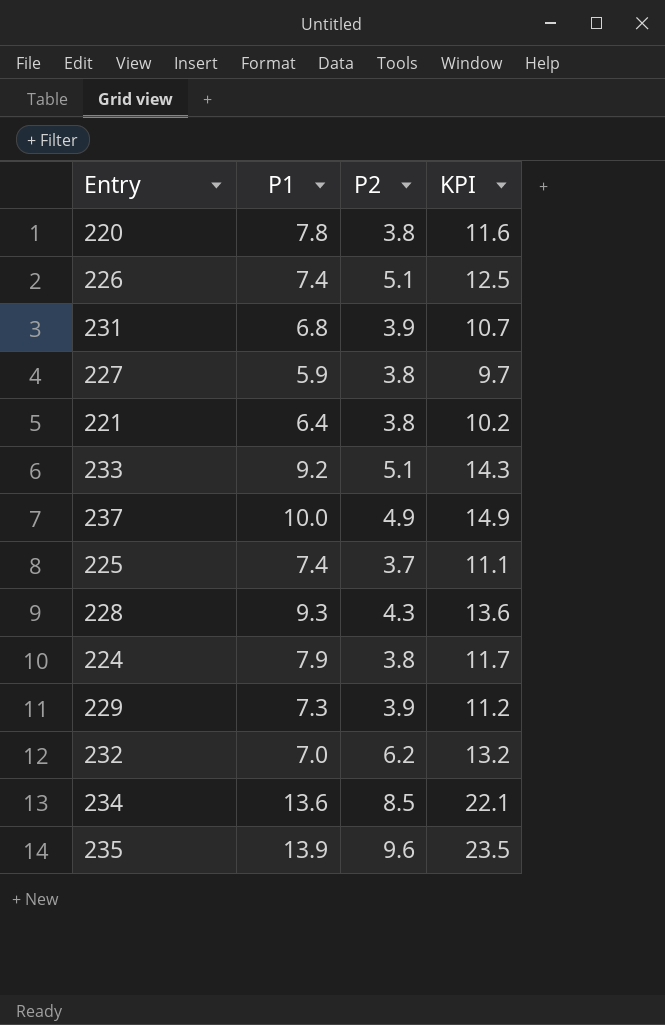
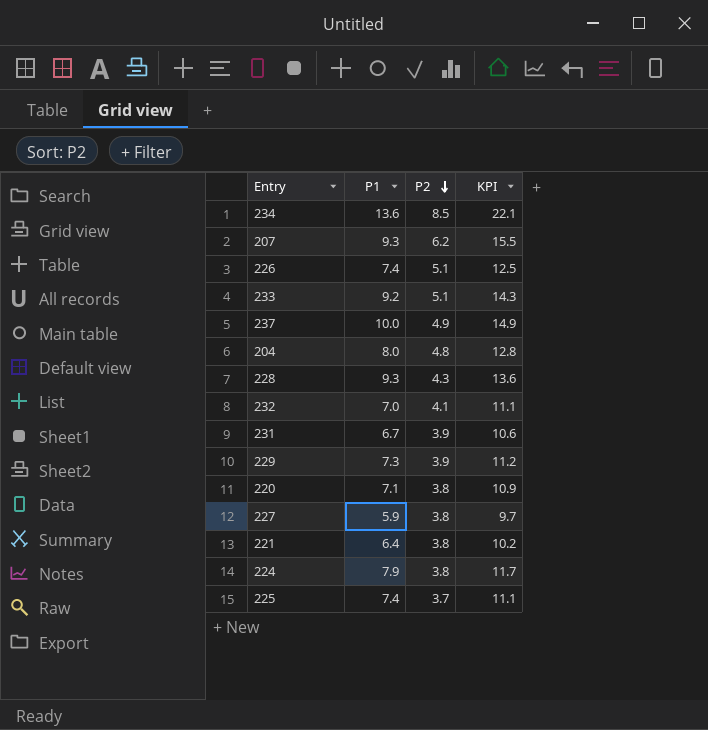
row order: none -> P2 descending
row 235: 13.9 | 9.6 | 23.5 -> none
row 207: none -> 9.3 | 6.2 | 15.5
row 204: none -> 8.0 | 4.8 | 12.8
232 | P2: 6.2 -> 4.1
232 | KPI: 13.2 -> 11.1
231 | P1: 6.8 -> 6.7
231 | KPI: 10.7 -> 10.6
220 | P1: 7.8 -> 7.1
220 | KPI: 11.6 -> 10.9

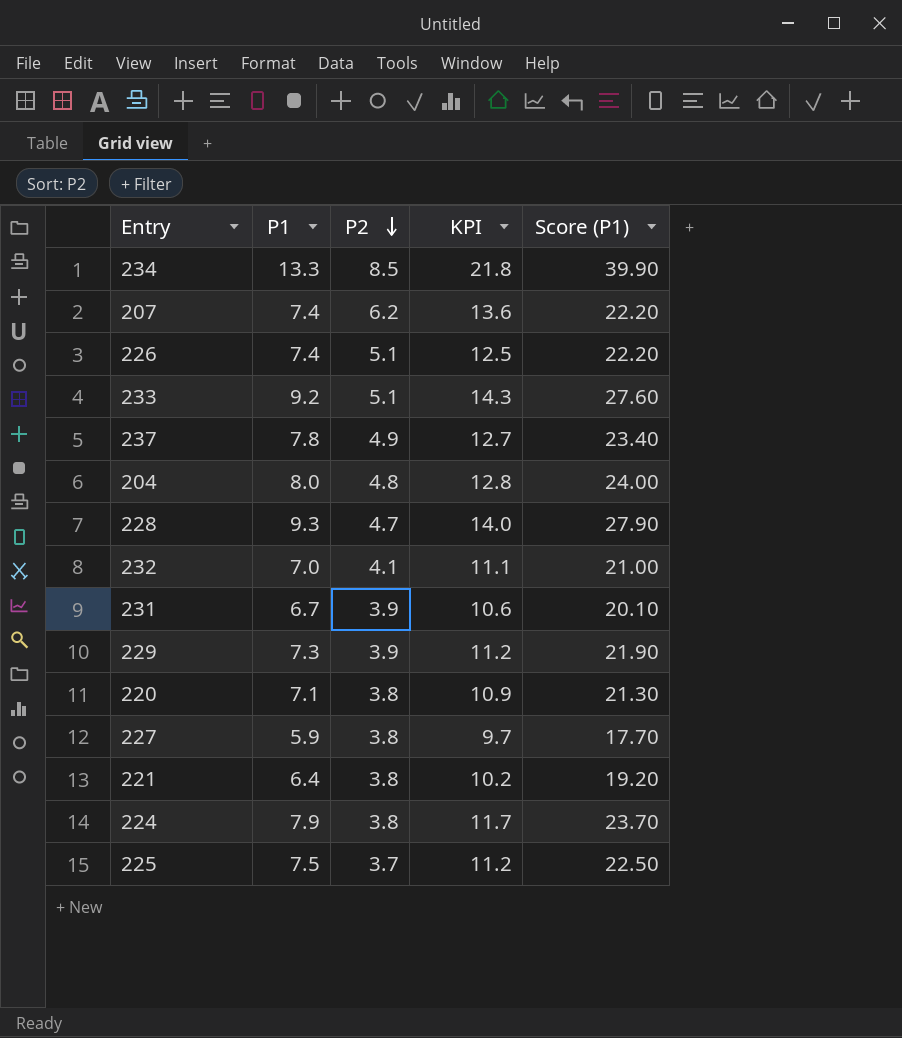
column Score (P1) | formula: none -> [P1] * 3
234 | P1: 13.6 -> 13.3
234 | KPI: 22.1 -> 21.8
207 | P1: 9.3 -> 7.4
207 | KPI: 15.5 -> 13.6
237 | P1: 10.0 -> 7.8
237 | KPI: 14.9 -> 12.7
228 | P2: 4.3 -> 4.7
228 | KPI: 13.6 -> 14.0
225 | P1: 7.4 -> 7.5
225 | KPI: 11.1 -> 11.2

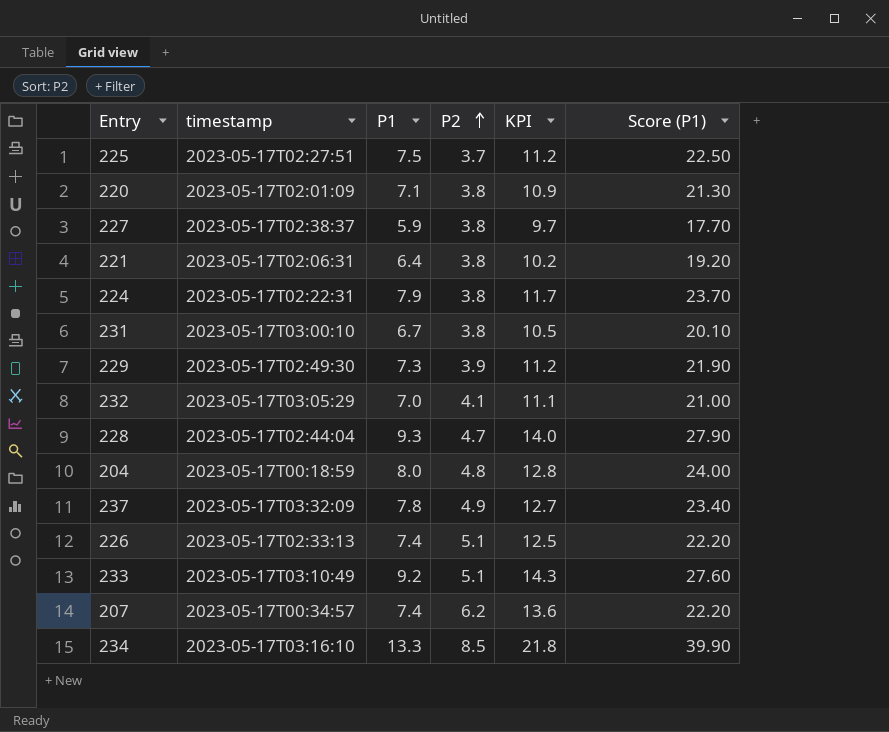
row order: P2 descending -> P2 ascending
column timestamp | position: none -> 2
231 | P2: 3.9 -> 3.8
231 | KPI: 10.6 -> 10.5

